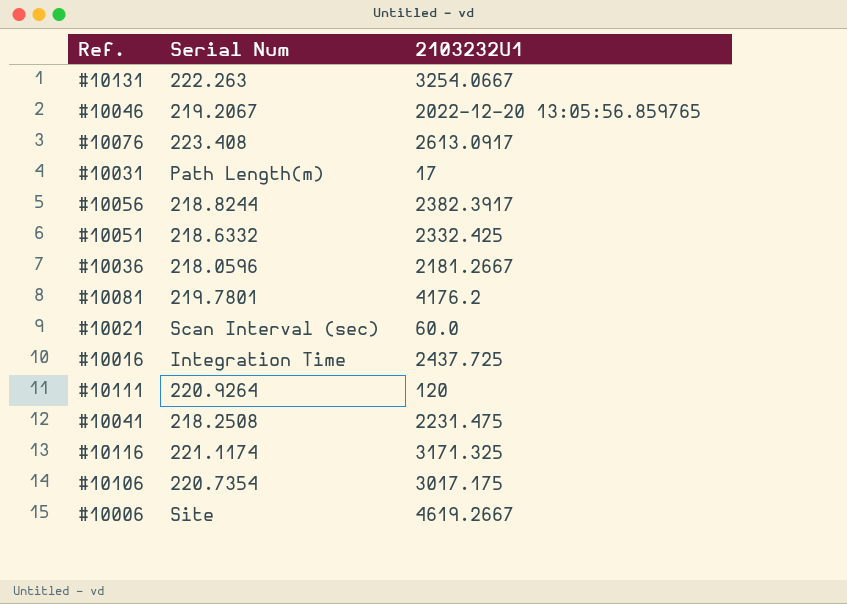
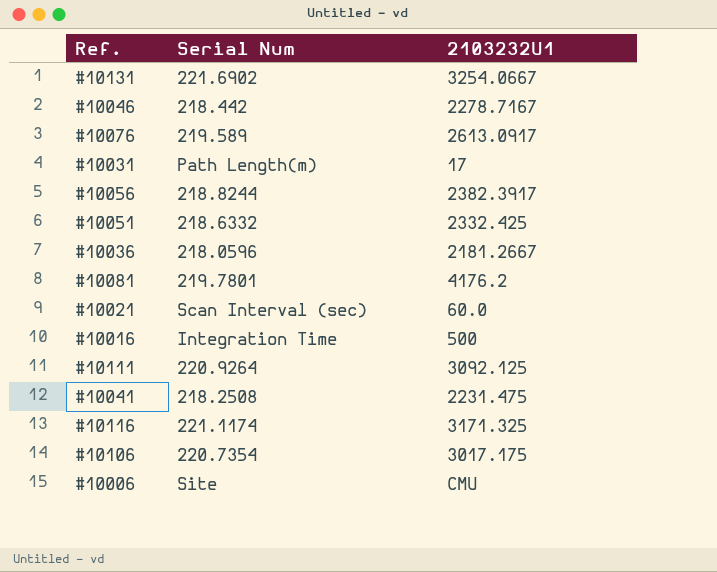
#10131 | Serial Num: 222.263 -> 221.6902
#10046 | Serial Num: 219.2067 -> 218.442
#10046 | 2103232U1: 2022-12-20 13:05:56.859765 -> 2278.7167
#10076 | Serial Num: 223.408 -> 219.589
#10016 | 2103232U1: 2437.725 -> 500
#10111 | 2103232U1: 120 -> 3092.125
#10006 | 2103232U1: 4619.2667 -> CMU

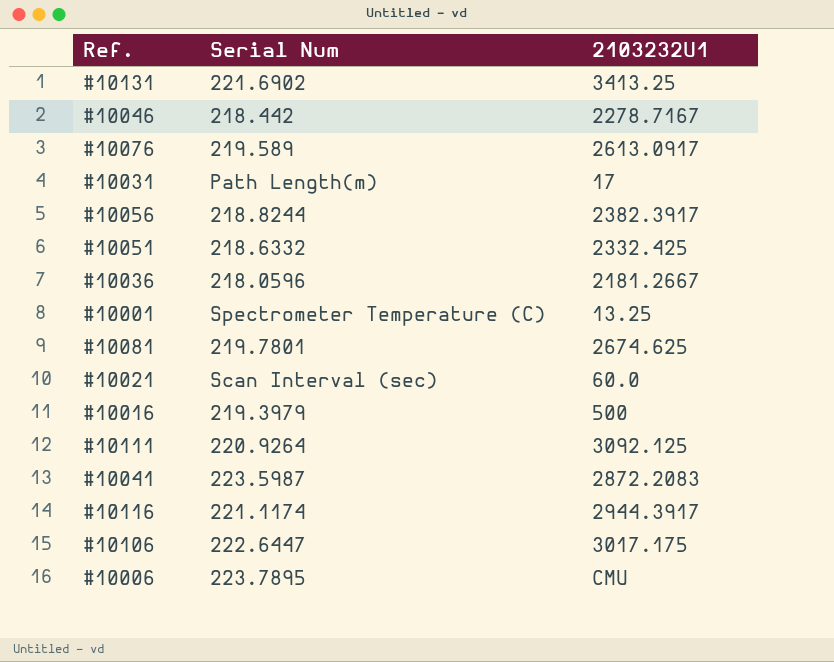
#10131 | 2103232U1: 3254.0667 -> 3413.25
row #10001: none -> Spectrometer Temperature (C) | 13.25
#10081 | 2103232U1: 4176.2 -> 2674.625
#10016 | Serial Num: Integration Time -> 219.3979
#10041 | Serial Num: 218.2508 -> 223.5987
#10041 | 2103232U1: 2231.475 -> 2872.2083
#10116 | 2103232U1: 3171.325 -> 2944.3917
#10106 | Serial Num: 220.7354 -> 222.6447
#10006 | Serial Num: Site -> 223.7895

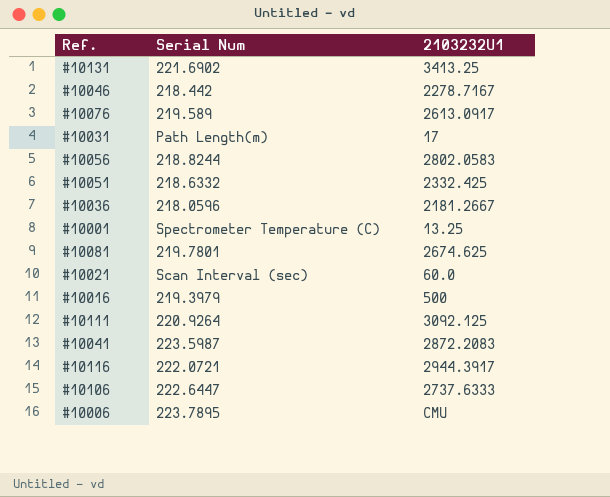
#10056 | 2103232U1: 2382.3917 -> 2802.0583
#10116 | Serial Num: 221.1174 -> 222.0721
#10106 | 2103232U1: 3017.175 -> 2737.6333

